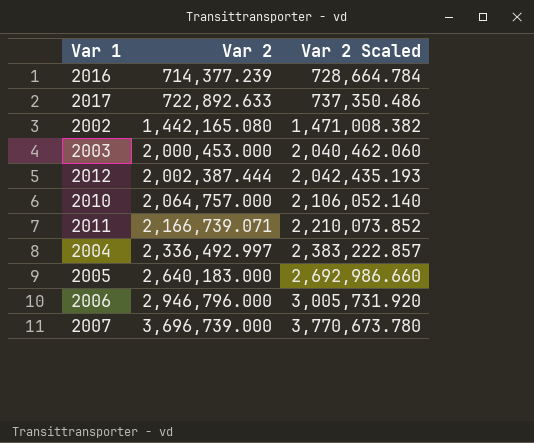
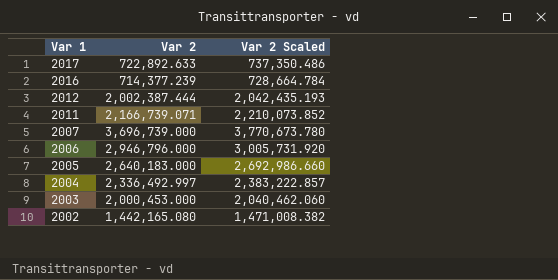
row order: Var 2 ascending -> Var 1 descending
row 2010: 2,064,757.000 | 2,106,052.140 -> none

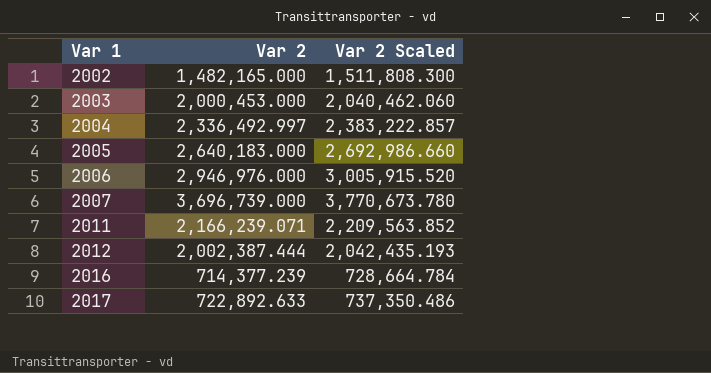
row order: Var 1 descending -> Var 1 ascending
2002 | Var 2: 1,442,165.080 -> 1,482,165.000
2002 | Var 2 Scaled: 1,471,008.382 -> 1,511,808.300
2006 | Var 2: 2,946,796.000 -> 2,946,976.000
2006 | Var 2 Scaled: 3,005,731.920 -> 3,005,915.520
2011 | Var 2: 2,166,739.071 -> 2,166,239.071
2011 | Var 2 Scaled: 2,210,073.852 -> 2,209,563.852

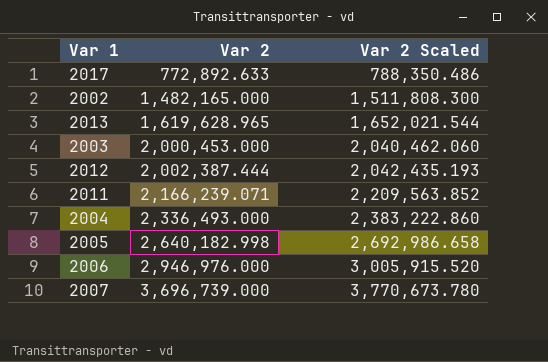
row order: Var 1 ascending -> Var 2 ascending
row 2016: 714,377.239 | 728,664.784 -> none
2017 | Var 2: 722,892.633 -> 772,892.633
2017 | Var 2 Scaled: 737,350.486 -> 788,350.486
row 2013: none -> 1,619,628.965 | 1,652,021.544
2004 | Var 2: 2,336,492.997 -> 2,336,493.000
2004 | Var 2 Scaled: 2,383,222.857 -> 2,383,222.860
2005 | Var 2: 2,640,183.000 -> 2,640,182.998
2005 | Var 2 Scaled: 2,692,986.660 -> 2,692,986.658

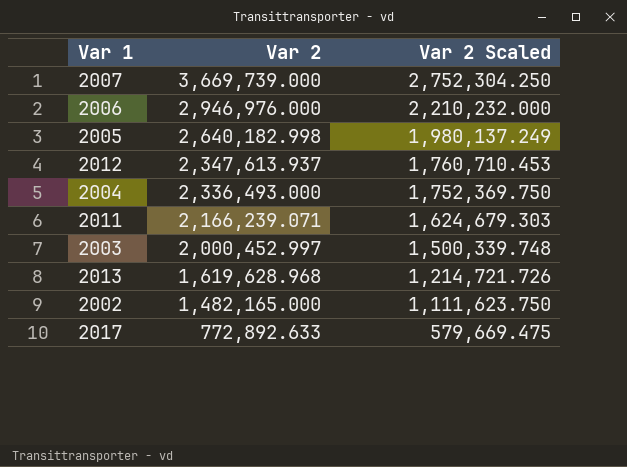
row order: Var 2 ascending -> Var 2 descending
column Var 2 Scaled | formula: [Var 2] * 1.02 -> [Var 2] * 0.75
2007 | Var 2: 3,696,739.000 -> 3,669,739.000
2012 | Var 2: 2,002,387.444 -> 2,347,613.937
2003 | Var 2: 2,000,453.000 -> 2,000,452.997
2013 | Var 2: 1,619,628.965 -> 1,619,628.968

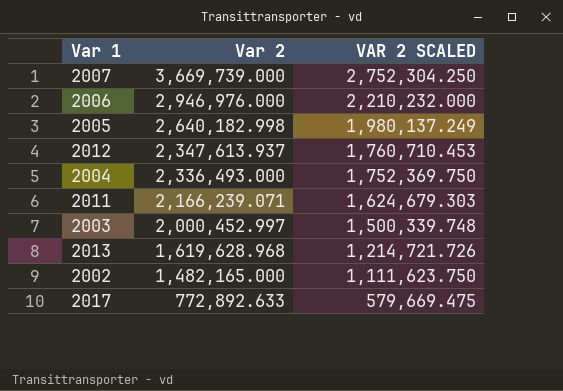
column name: Var 2 Scaled -> VAR 2 SCALED

